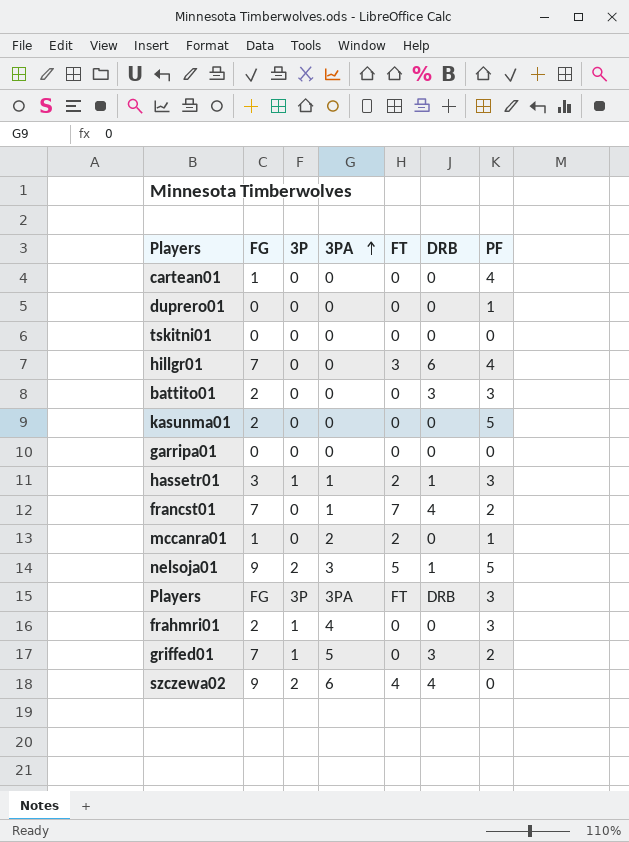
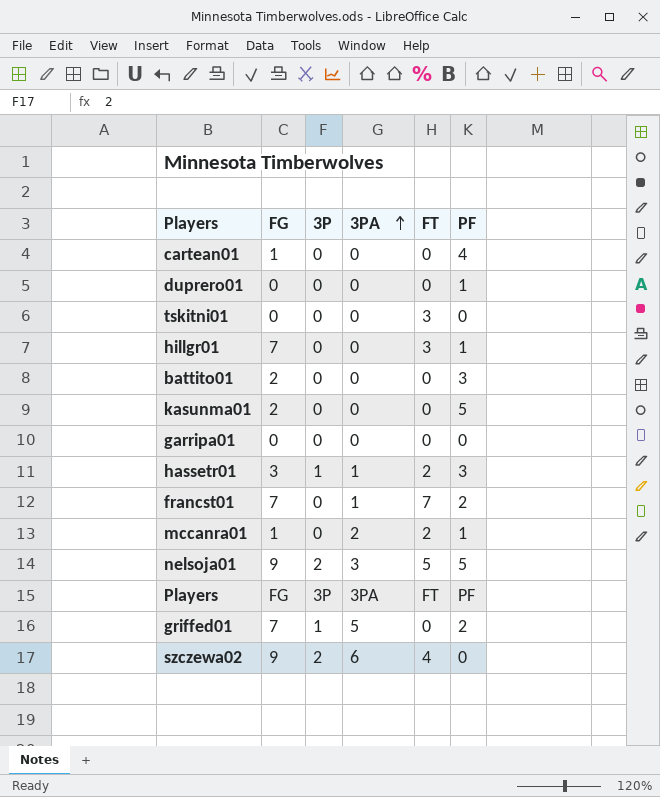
column DRB | position: 6 -> none
row frahmri01: 2 | 1 | 4 | 0 | 0 | 3 -> none
tskitni01 | FT: 0 -> 3
hillgr01 | PF: 4 -> 1
Players | PF: 3 -> PF

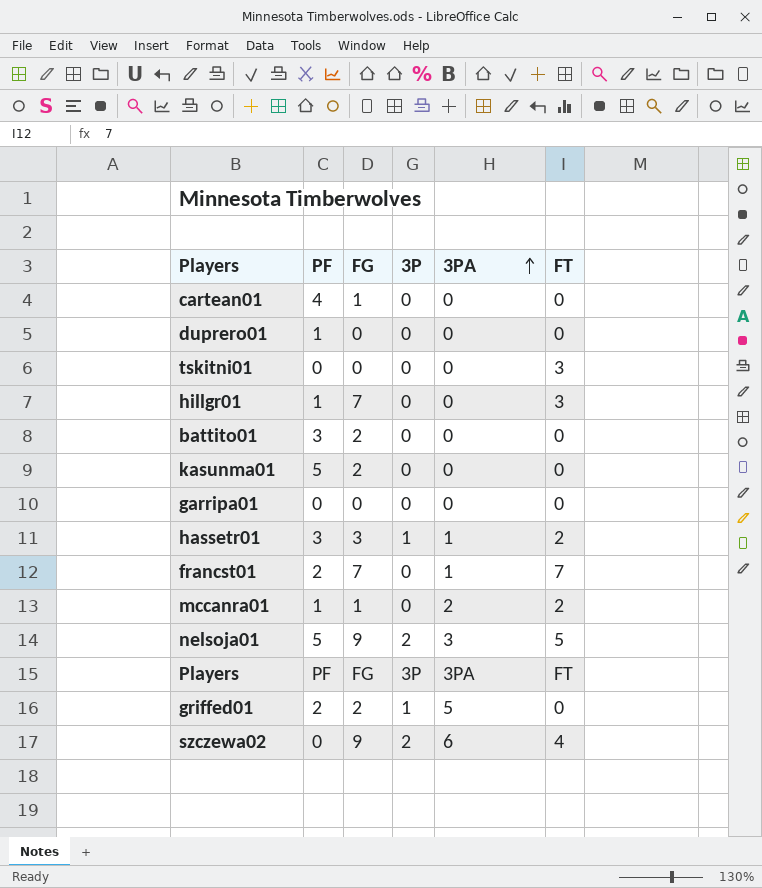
column PF | position: 6 -> 2
griffed01 | FG: 7 -> 2

